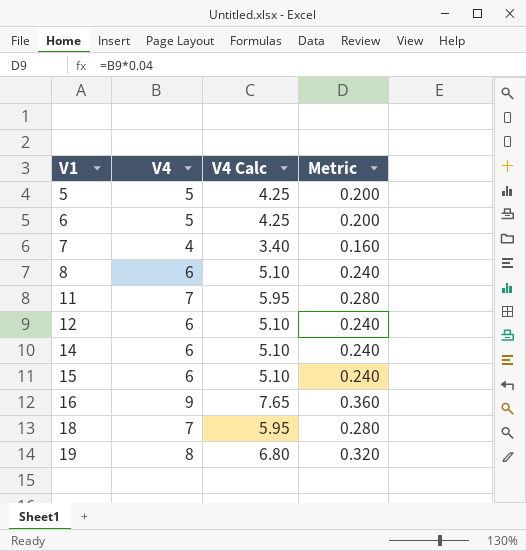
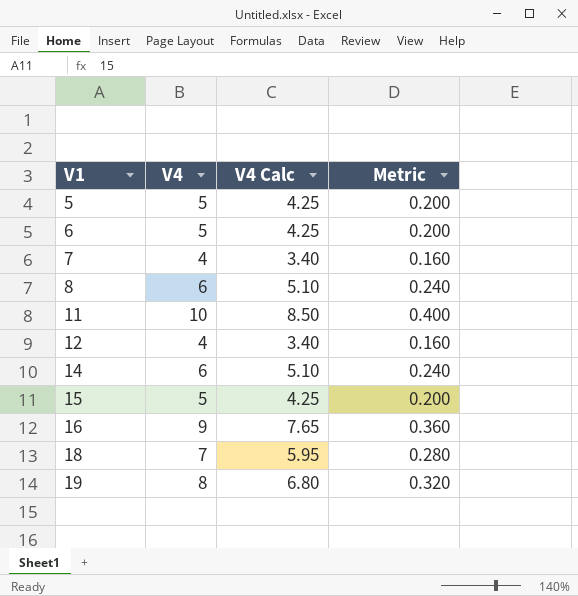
11 | V4: 7 -> 10
11 | V4 Calc: 5.95 -> 8.50
11 | Metric: 0.280 -> 0.400
12 | V4: 6 -> 4
12 | V4 Calc: 5.10 -> 3.40
12 | Metric: 0.240 -> 0.160
15 | V4: 6 -> 5
15 | V4 Calc: 5.10 -> 4.25
15 | Metric: 0.240 -> 0.200

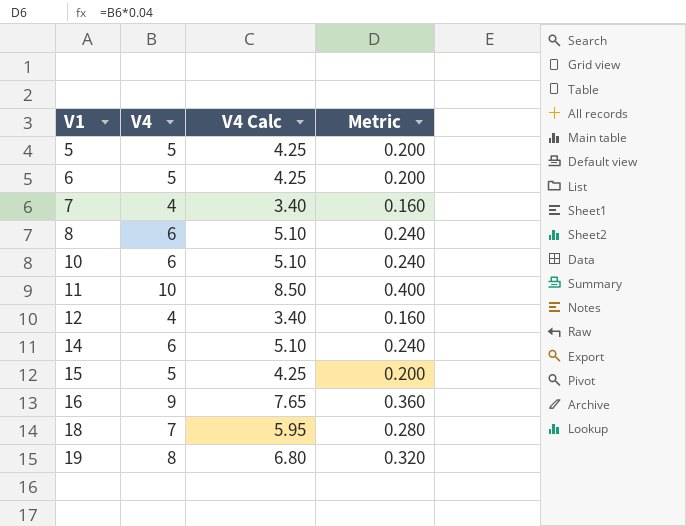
row 10: none -> 6 | 5.10 | 0.240

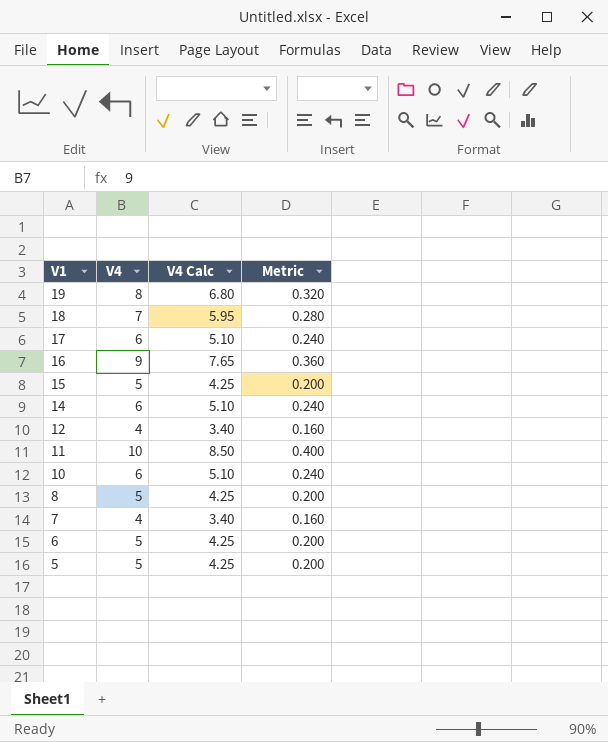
row order: V1 ascending -> V1 descending
row 17: none -> 6 | 5.10 | 0.240
8 | V4: 6 -> 5
8 | V4 Calc: 5.10 -> 4.25
8 | Metric: 0.240 -> 0.200

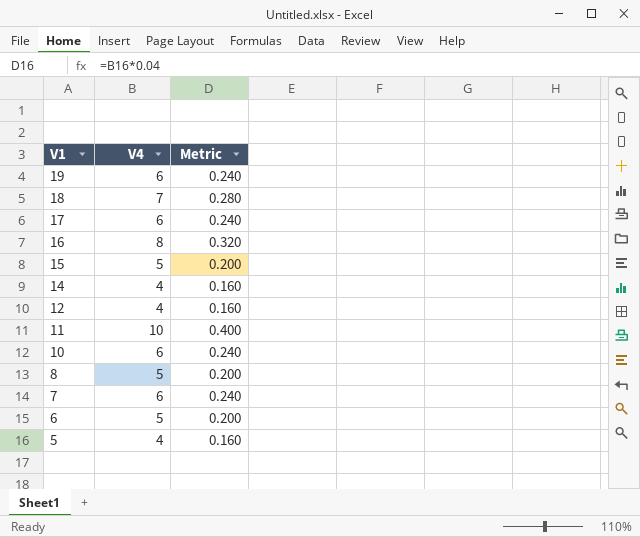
column V4 Calc | formula: [V4] * 0.85 -> none
19 | V4: 8 -> 6
19 | Metric: 0.320 -> 0.240
16 | V4: 9 -> 8
16 | Metric: 0.360 -> 0.320
14 | V4: 6 -> 4
14 | Metric: 0.240 -> 0.160
7 | V4: 4 -> 6
7 | Metric: 0.160 -> 0.240
5 | V4: 5 -> 4
5 | Metric: 0.200 -> 0.160

